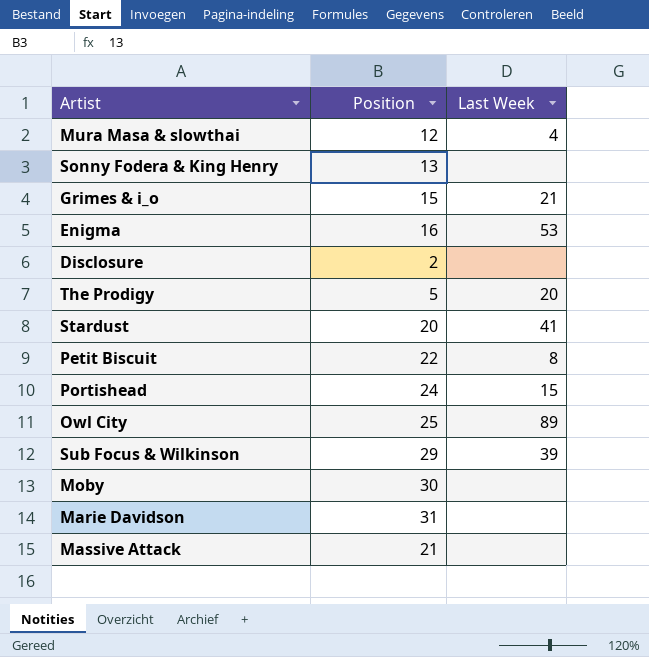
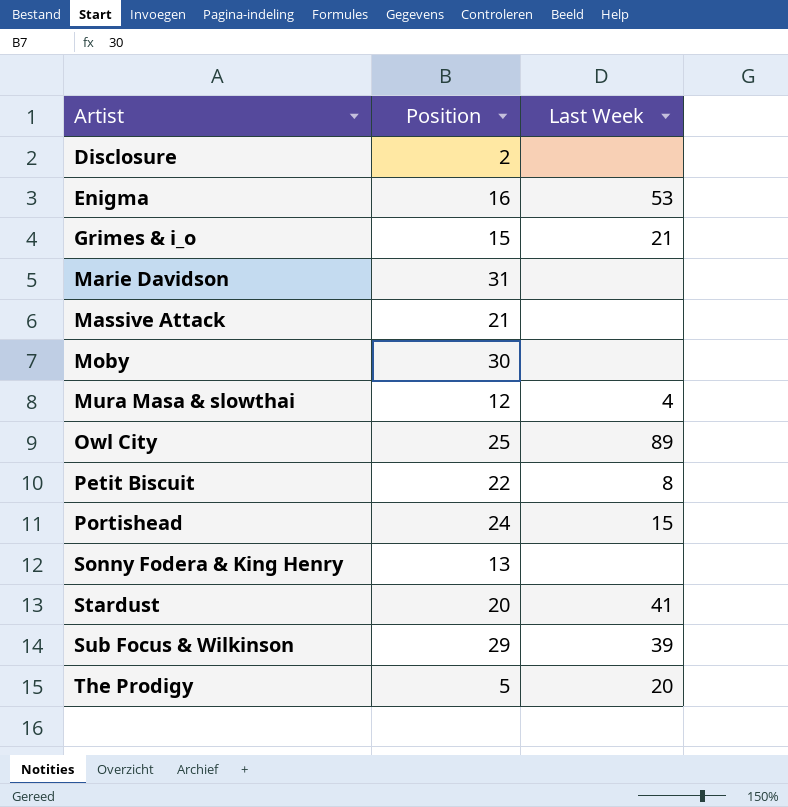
row order: none -> Artist ascending

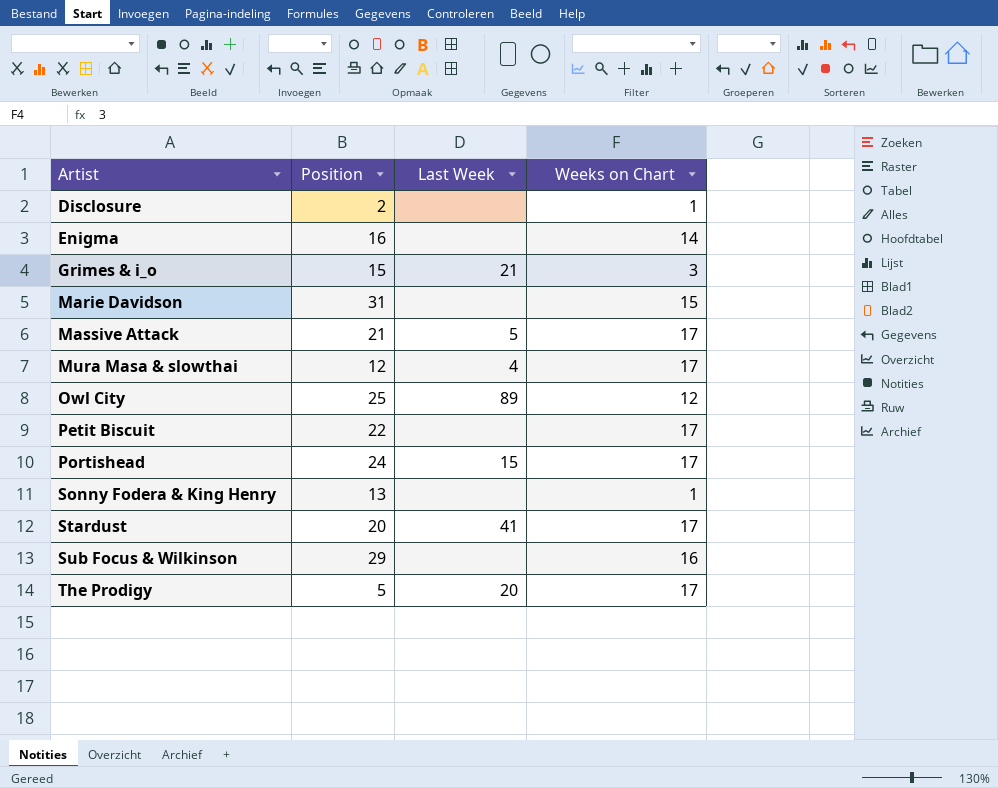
column Weeks on Chart | position: none -> 4
row Moby: 30 | none -> none
Enigma | Last Week: 53 -> none
Massive Attack | Last Week: none -> 5
Petit Biscuit | Last Week: 8 -> none
Sub Focus & Wilkinson | Last Week: 39 -> none

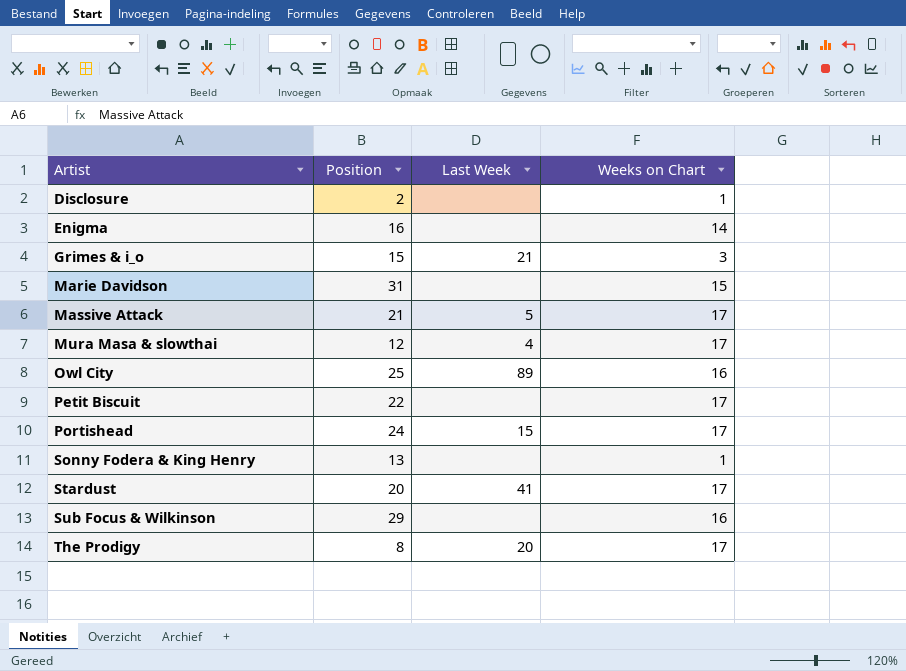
Owl City | Weeks on Chart: 12 -> 16
The Prodigy | Position: 5 -> 8

